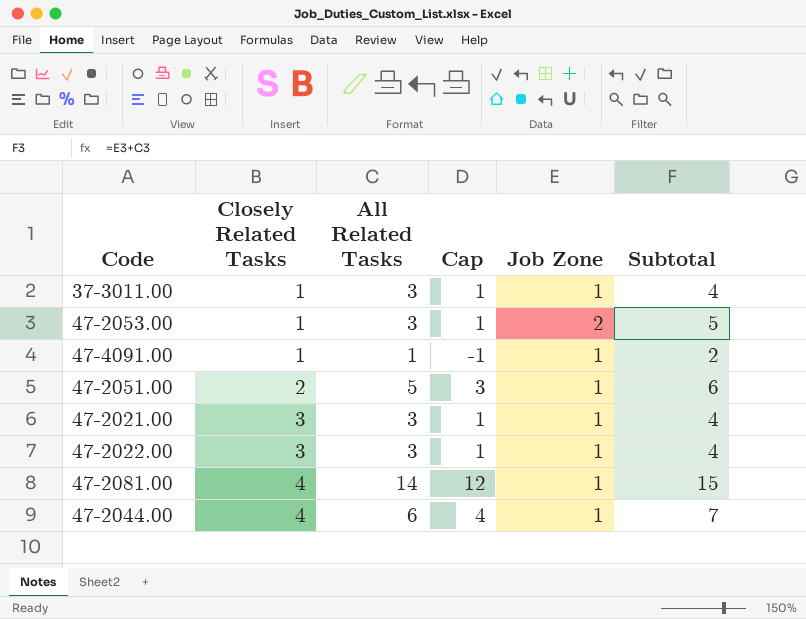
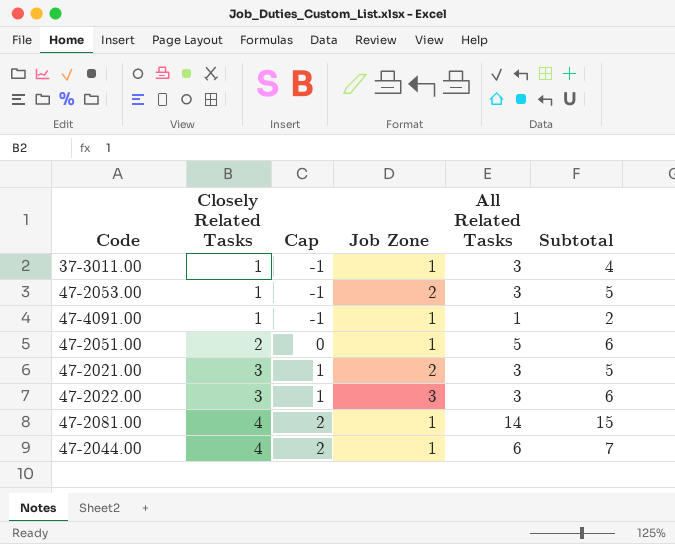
column Cap | formula: [All Related Tasks] - 2 -> [Closely Related Tasks] - 2
column All Related Tasks | position: 3 -> 5
47-2021.00 | Job Zone: 1 -> 2
47-2021.00 | Subtotal: 4 -> 5
47-2022.00 | Job Zone: 1 -> 3
47-2022.00 | Subtotal: 4 -> 6

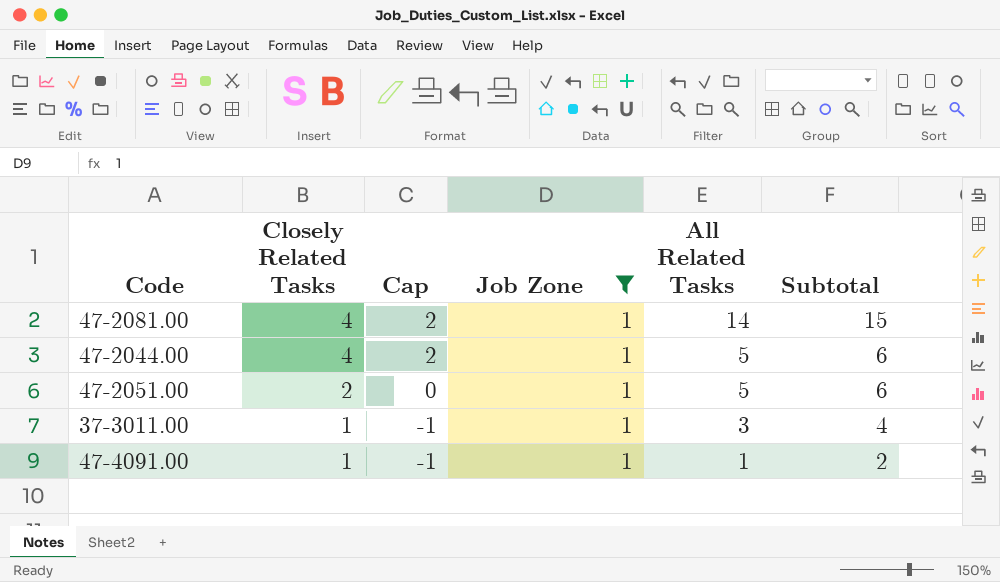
filter: none -> Job Zone = 1
row order: Closely Related Tasks ascending -> Closely Related Tasks descending
47-2044.00 | All Related Tasks: 6 -> 5
47-2044.00 | Subtotal: 7 -> 6

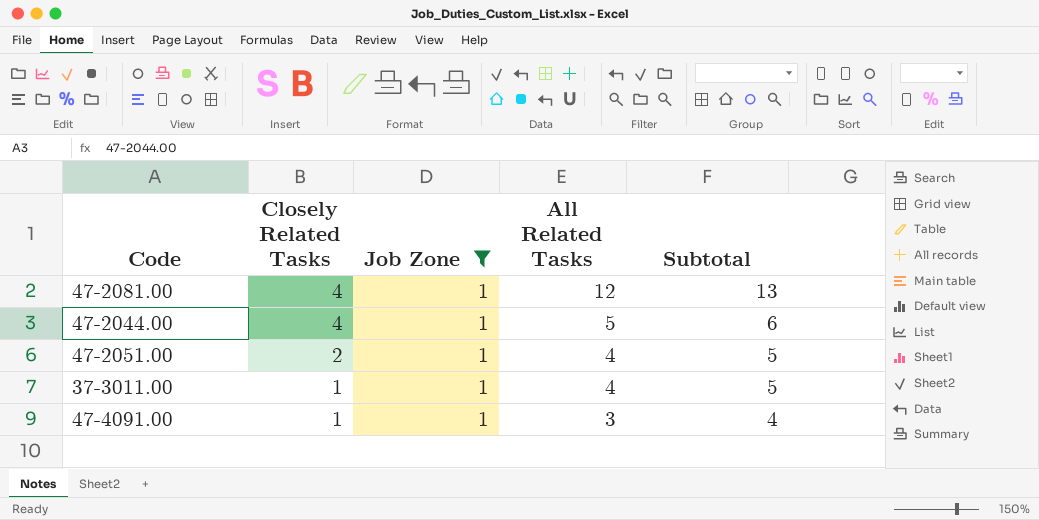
column Cap | formula: [Closely Related Tasks] - 2 -> none
47-2081.00 | All Related Tasks: 14 -> 12
47-2081.00 | Subtotal: 15 -> 13
47-2051.00 | All Related Tasks: 5 -> 4
47-2051.00 | Subtotal: 6 -> 5
37-3011.00 | All Related Tasks: 3 -> 4
37-3011.00 | Subtotal: 4 -> 5
47-4091.00 | All Related Tasks: 1 -> 3
47-4091.00 | Subtotal: 2 -> 4

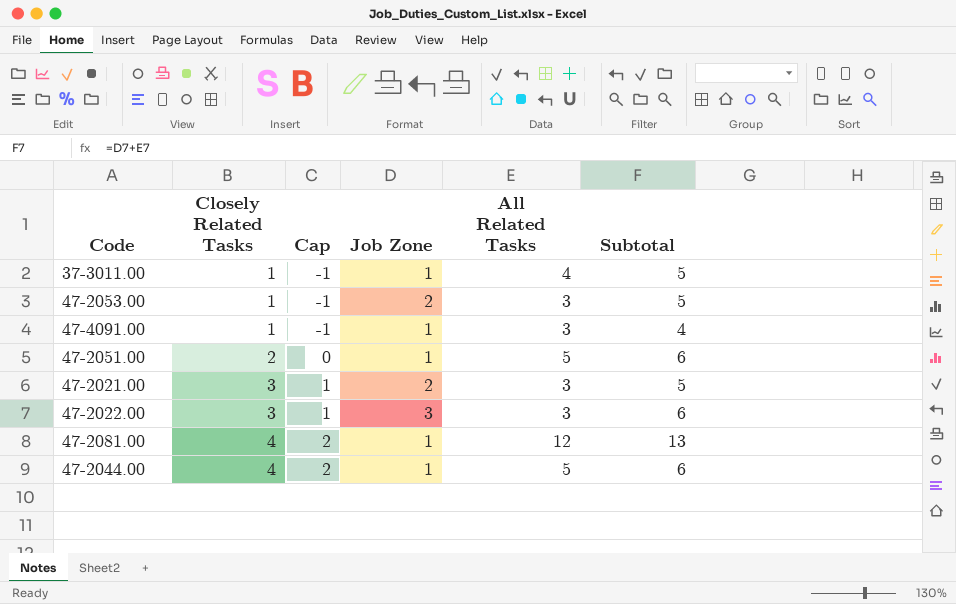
filter: Job Zone = 1 -> none
row order: Closely Related Tasks descending -> Closely Related Tasks ascending
column Cap | formula: none -> [Closely Related Tasks] - 2
47-2051.00 | All Related Tasks: 4 -> 5
47-2051.00 | Subtotal: 5 -> 6

